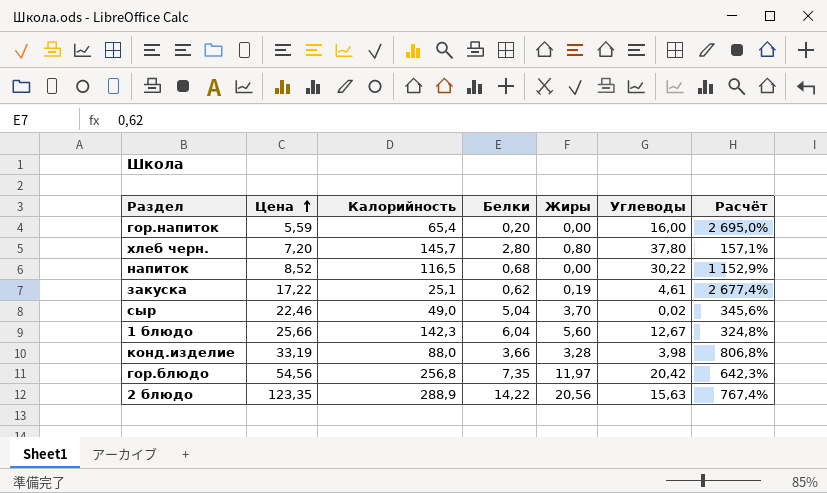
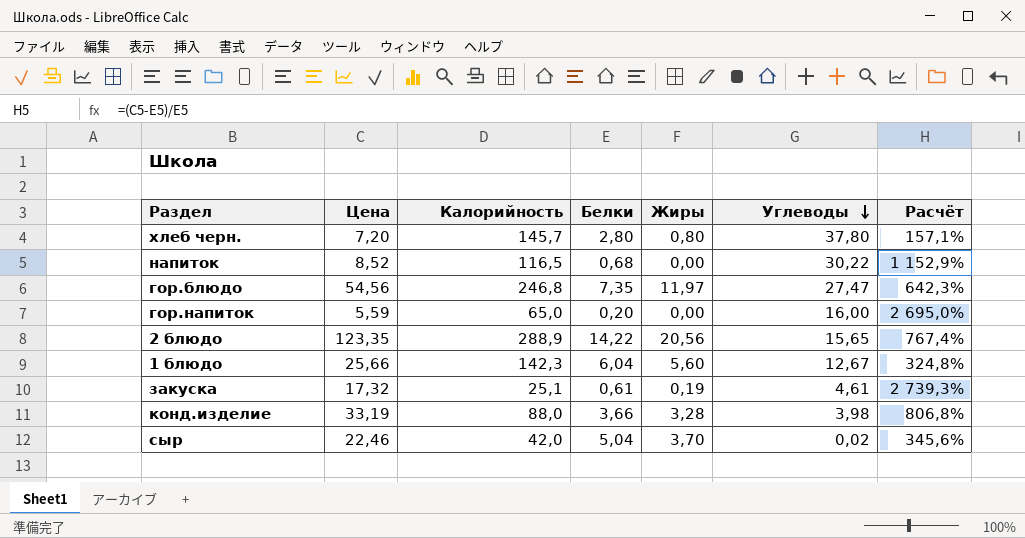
row order: Цена ascending -> Углеводы descending
гор.блюдо | Калорийность: 256,8 -> 246,8
гор.блюдо | Углеводы: 20,42 -> 27,47
гор.напиток | Калорийность: 65,4 -> 65,0
2 блюдо | Углеводы: 15,63 -> 15,65
закуска | Цена: 17,22 -> 17,32
закуска | Белки: 0,62 -> 0,61
закуска | Расчёт: 2 677,4% -> 2 739,3%
сыр | Калорийность: 49,0 -> 42,0

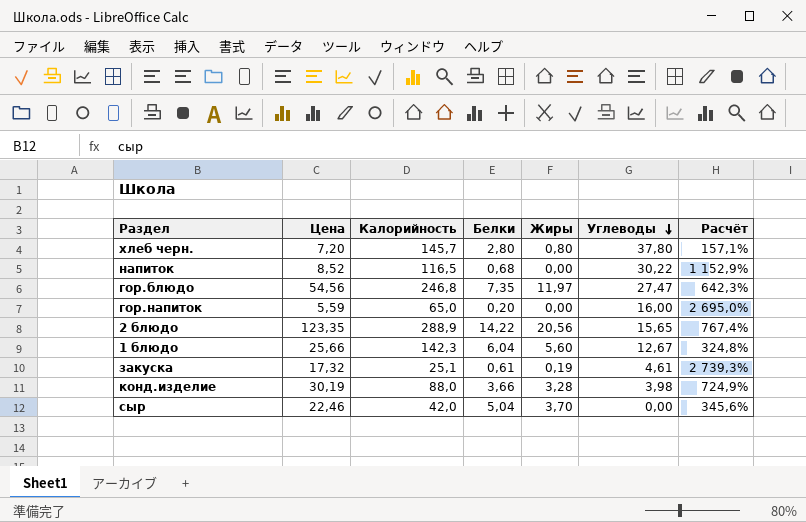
конд.изделие | Цена: 33,19 -> 30,19
конд.изделие | Расчёт: 806,8% -> 724,9%
сыр | Углеводы: 0,02 -> 0,00

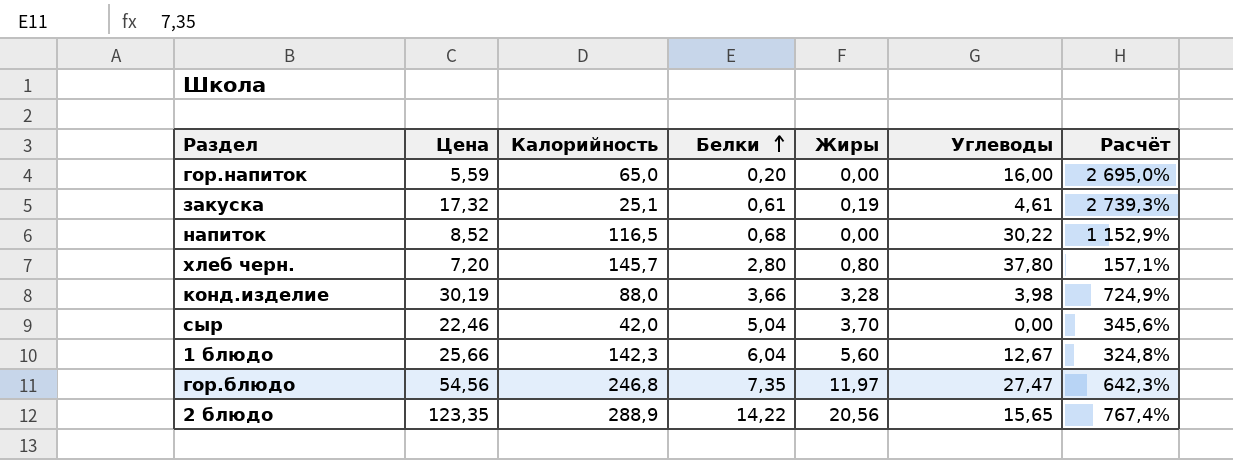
row order: Углеводы descending -> Белки ascending

